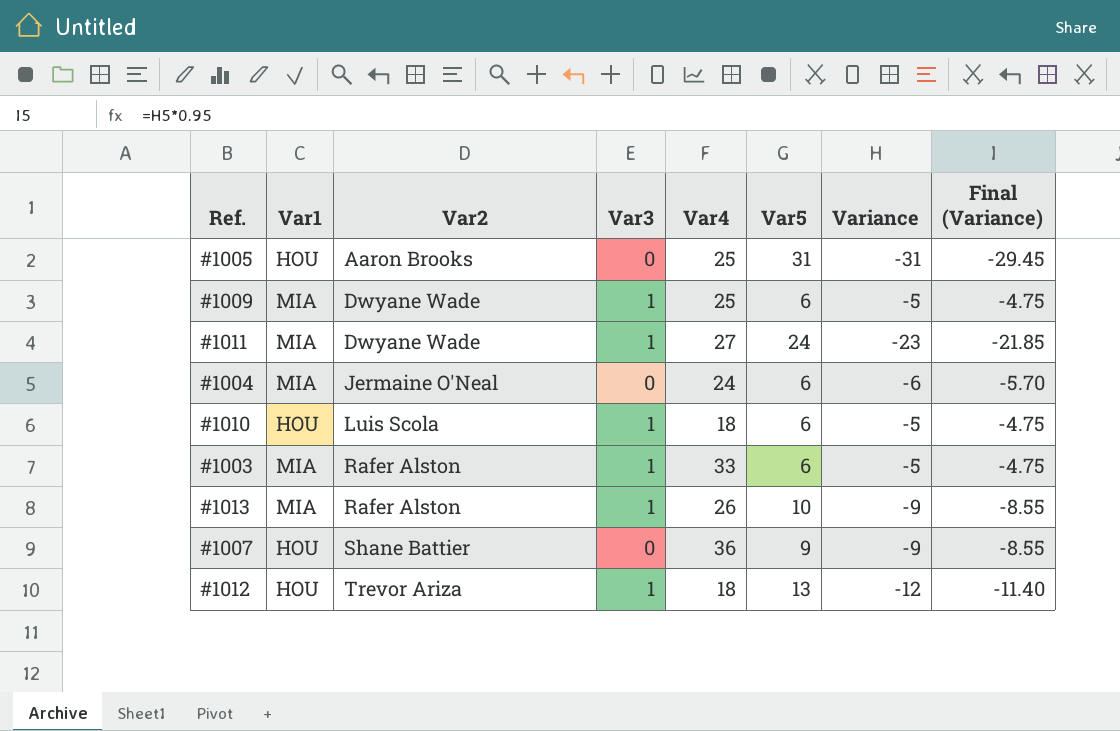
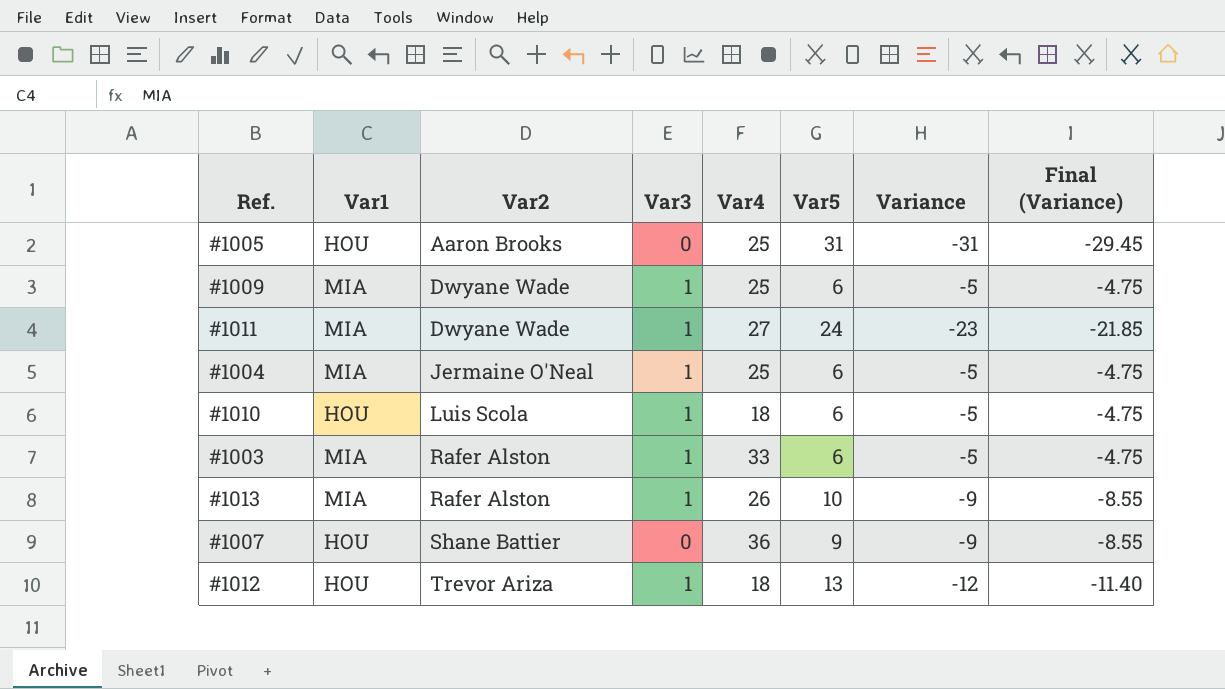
#1004 | Var3: 0 -> 1
#1004 | Var4: 24 -> 25
#1004 | Variance: -6 -> -5
#1004 | Final (Variance): -5.70 -> -4.75

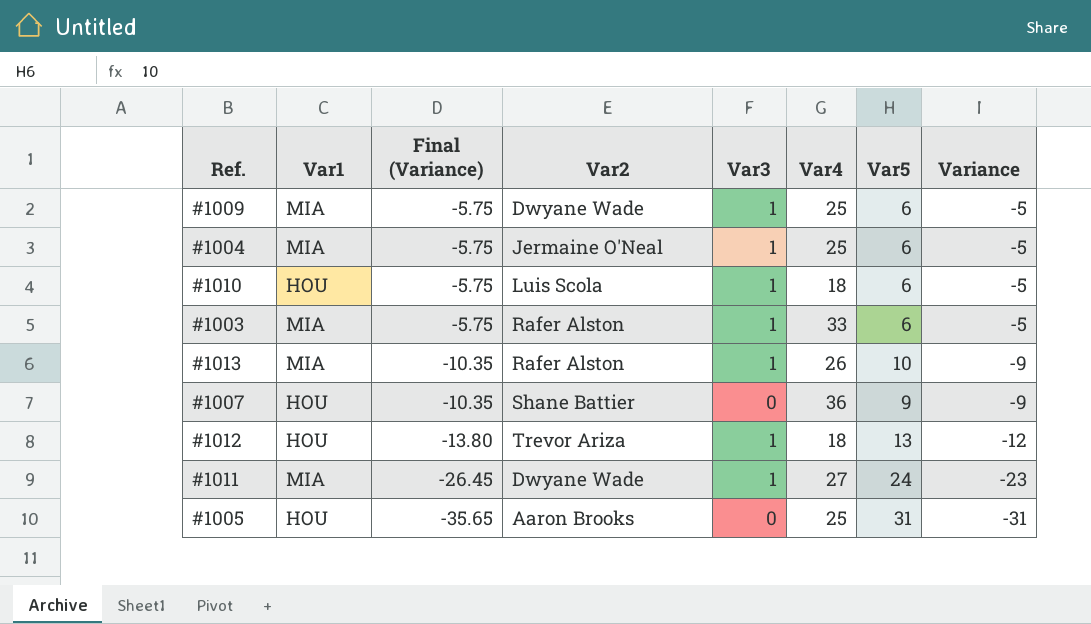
row order: Var2 ascending -> Final (Variance) descending
column Final (Variance) | formula: [Variance] * 0.95 -> [Variance] * 1.15
column Final (Variance) | position: 8 -> 3

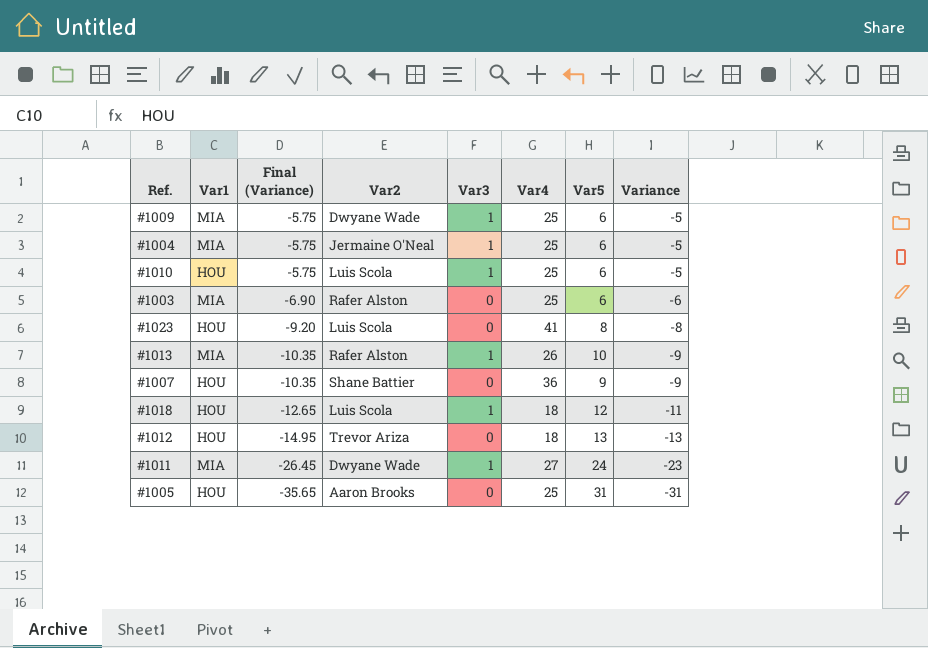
#1010 | Var4: 18 -> 25
#1003 | Final (Variance): -5.75 -> -6.90
#1003 | Var3: 1 -> 0
#1003 | Var4: 33 -> 25
#1003 | Variance: -5 -> -6
row #1023: none -> HOU | -9.20 | Luis Scola | 0 | 41 | 8 | -8
row #1018: none -> HOU | -12.65 | Luis Scola | 1 | 18 | 12 | -11
#1012 | Final (Variance): -13.80 -> -14.95
#1012 | Var3: 1 -> 0
#1012 | Variance: -12 -> -13

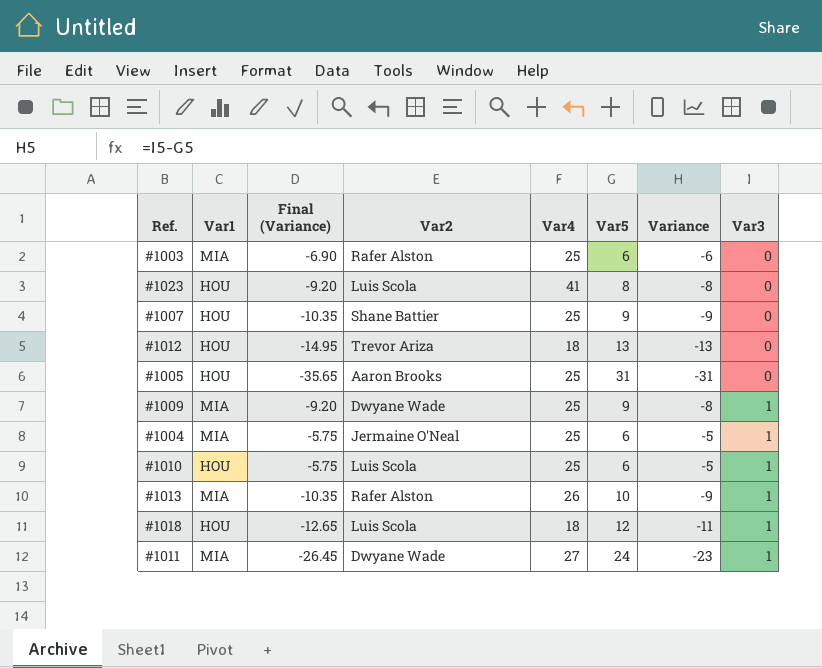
row order: Final (Variance) descending -> Var3 ascending
column Var3 | position: 5 -> 8
#1007 | Var4: 36 -> 25
#1009 | Final (Variance): -5.75 -> -9.20
#1009 | Var5: 6 -> 9
#1009 | Variance: -5 -> -8

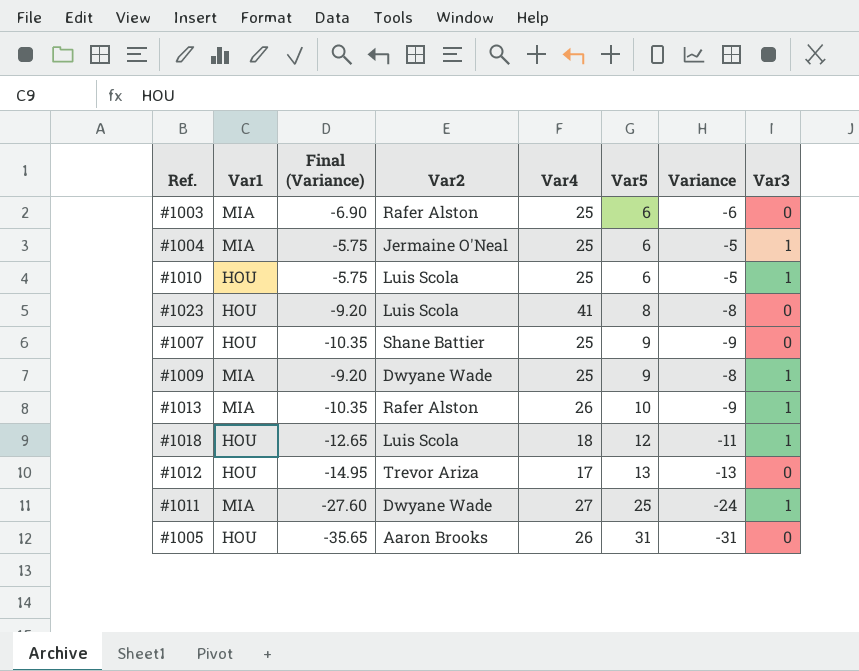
row order: Var3 ascending -> Var5 ascending
#1012 | Var4: 18 -> 17
#1011 | Final (Variance): -26.45 -> -27.60
#1011 | Var5: 24 -> 25
#1011 | Variance: -23 -> -24
#1005 | Var4: 25 -> 26

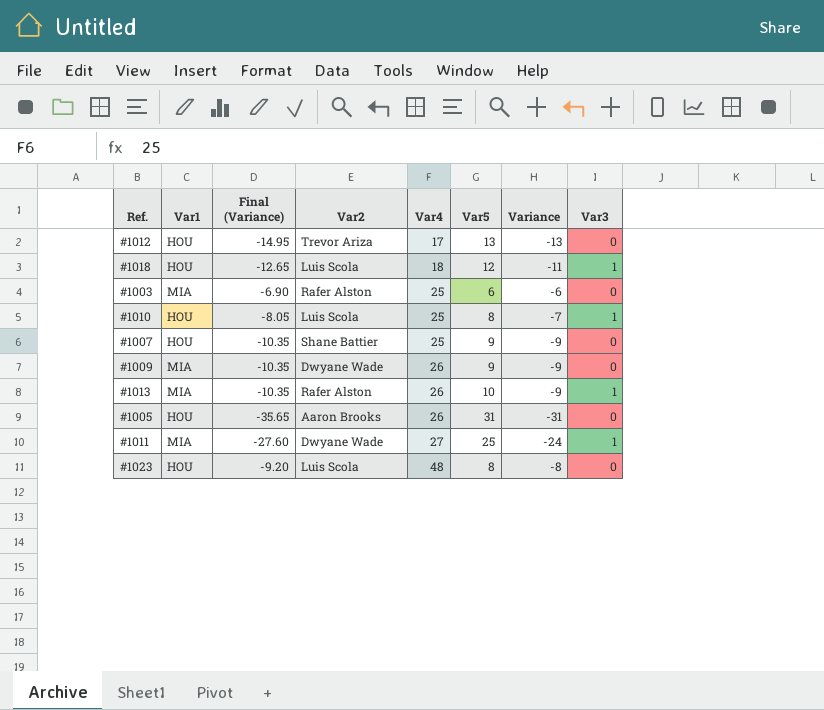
row order: Var5 ascending -> Var4 ascending
row #1004: MIA | -5.75 | Jermaine O'Neal | 25 | 6 | -5 | 1 -> none
#1010 | Final (Variance): -5.75 -> -8.05
#1010 | Var5: 6 -> 8
#1010 | Variance: -5 -> -7
#1009 | Final (Variance): -9.20 -> -10.35
#1009 | Var4: 25 -> 26
#1009 | Variance: -8 -> -9
#1009 | Var3: 1 -> 0
#1023 | Var4: 41 -> 48

